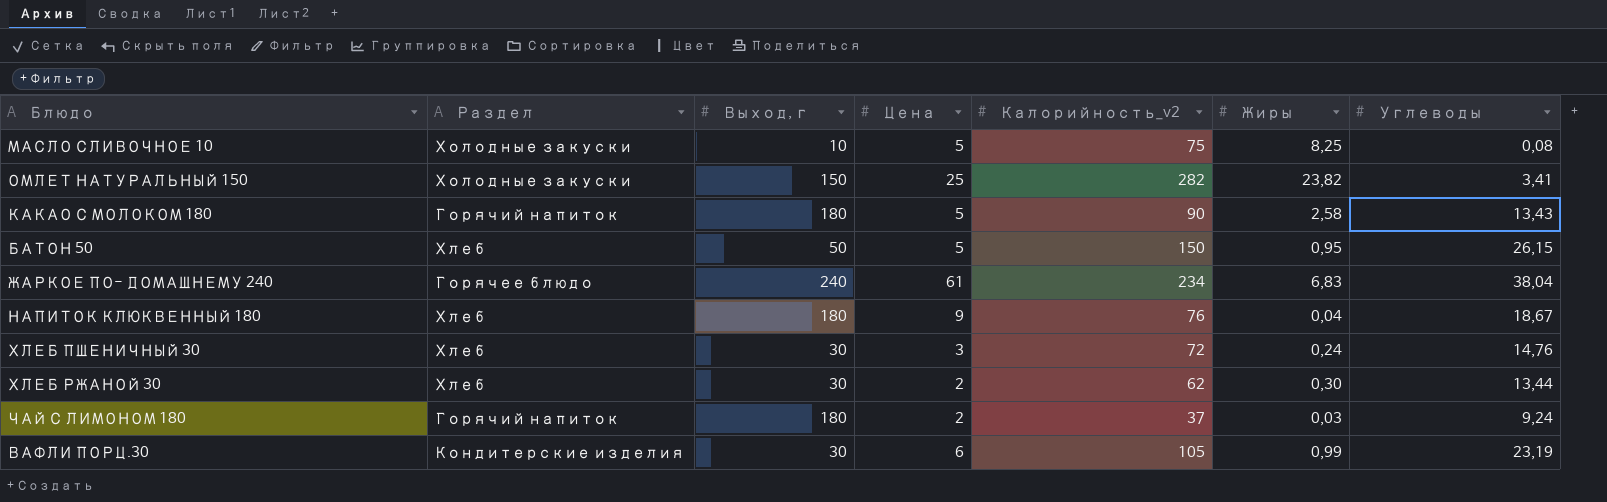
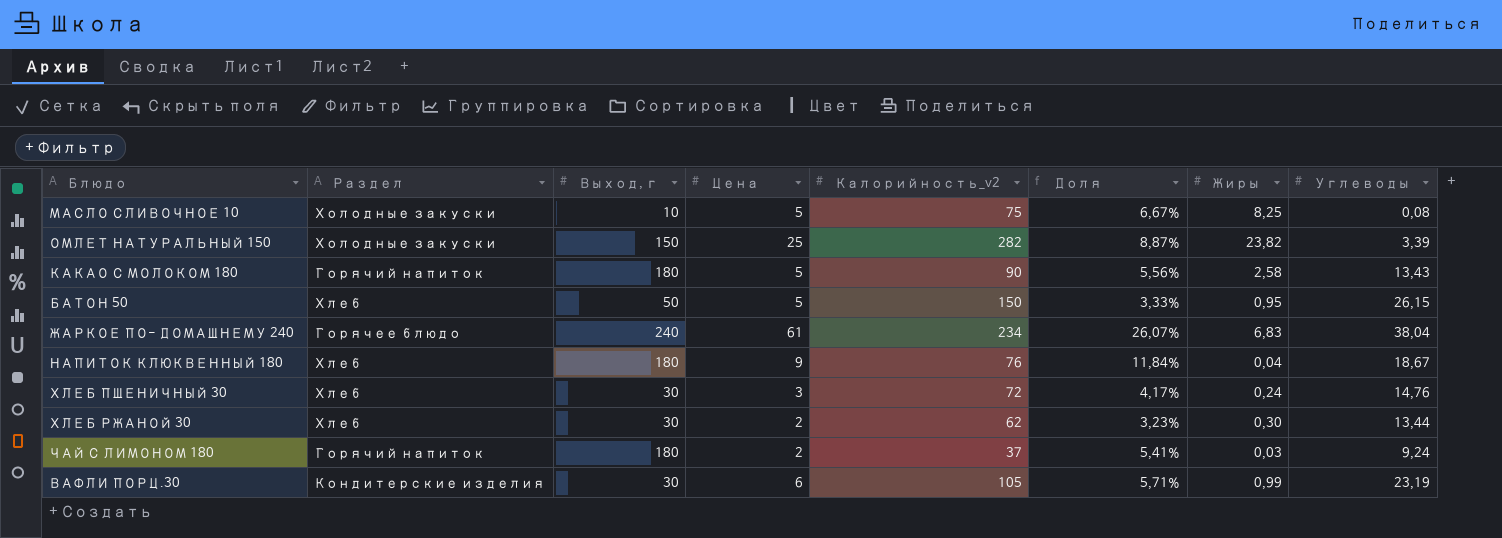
column Доля | formula: none -> [Цена] / [Калорийность_v2]
ОМЛЕТ НАТУРАЛЬНЫЙ 150 | Углеводы: 3,41 -> 3,39

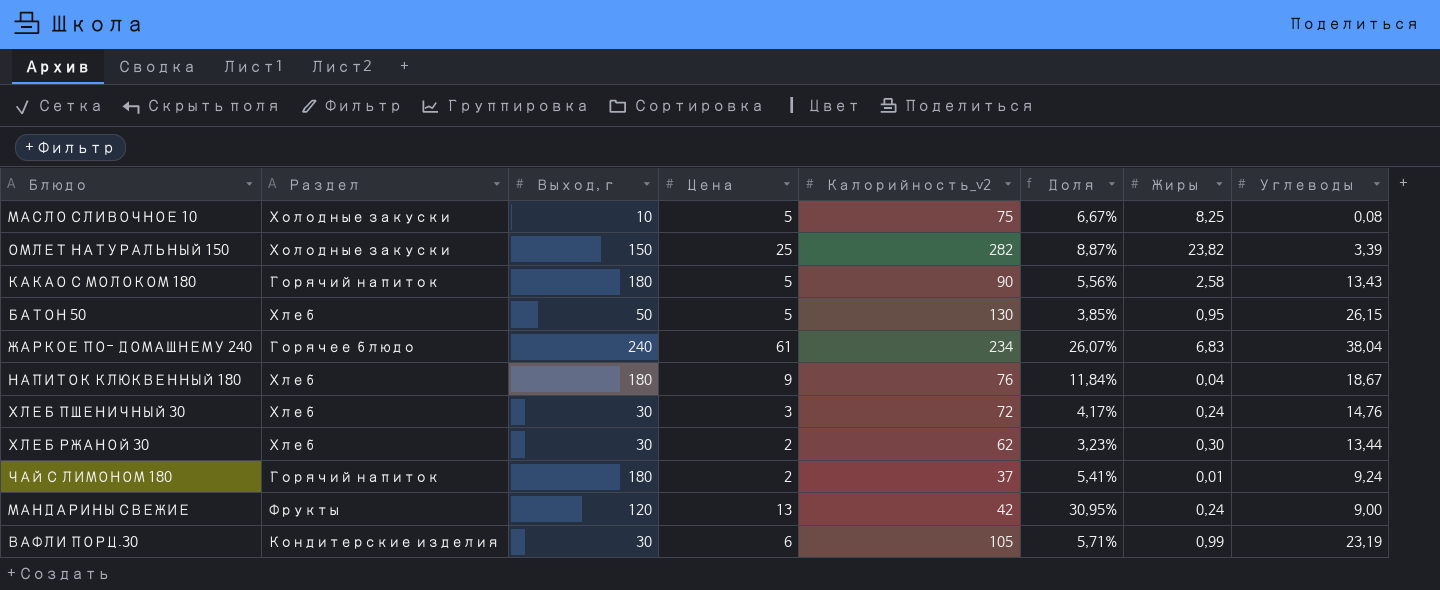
БАТОН 50 | Калорийность_v2: 150 -> 130
БАТОН 50 | Доля: 3,33% -> 3,85%
ЧАЙ С ЛИМОНОМ 180 | Жиры: 0,03 -> 0,01
row МАНДАРИНЫ СВЕЖИЕ: none -> Фрукты | 120 | 13 | 42 | 30,95% | 0,24 | 9,00

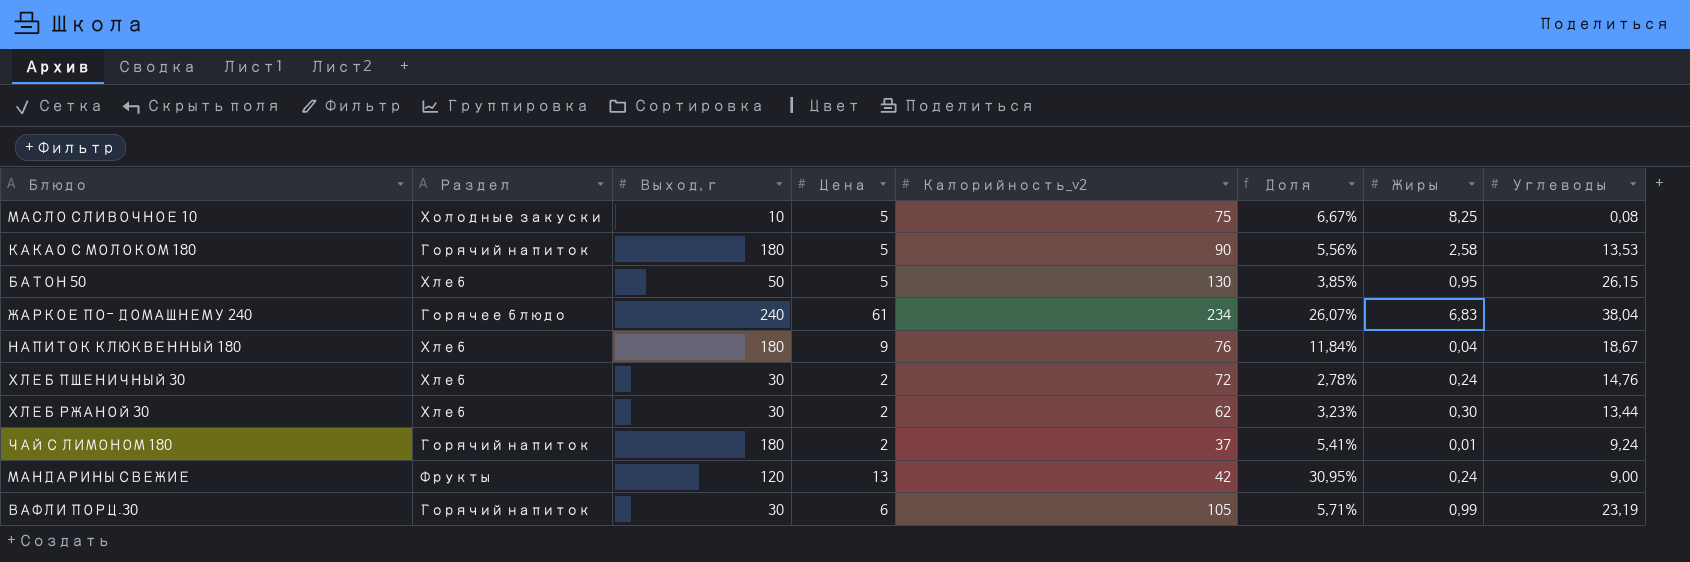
row ОМЛЕТ НАТУРАЛЬНЫЙ 150: Холодные закуски | 150 | 25 | 282 | 8,87% | 23,82 | 3,39 -> none
КАКАО С МОЛОКОМ 180 | Углеводы: 13,43 -> 13,53
ХЛЕБ ПШЕНИЧНЫЙ 30 | Цена: 3 -> 2
ХЛЕБ ПШЕНИЧНЫЙ 30 | Доля: 4,17% -> 2,78%
ВАФЛИ ПОРЦ.30 | Раздел: Кондитерские изделия -> Горячий напиток

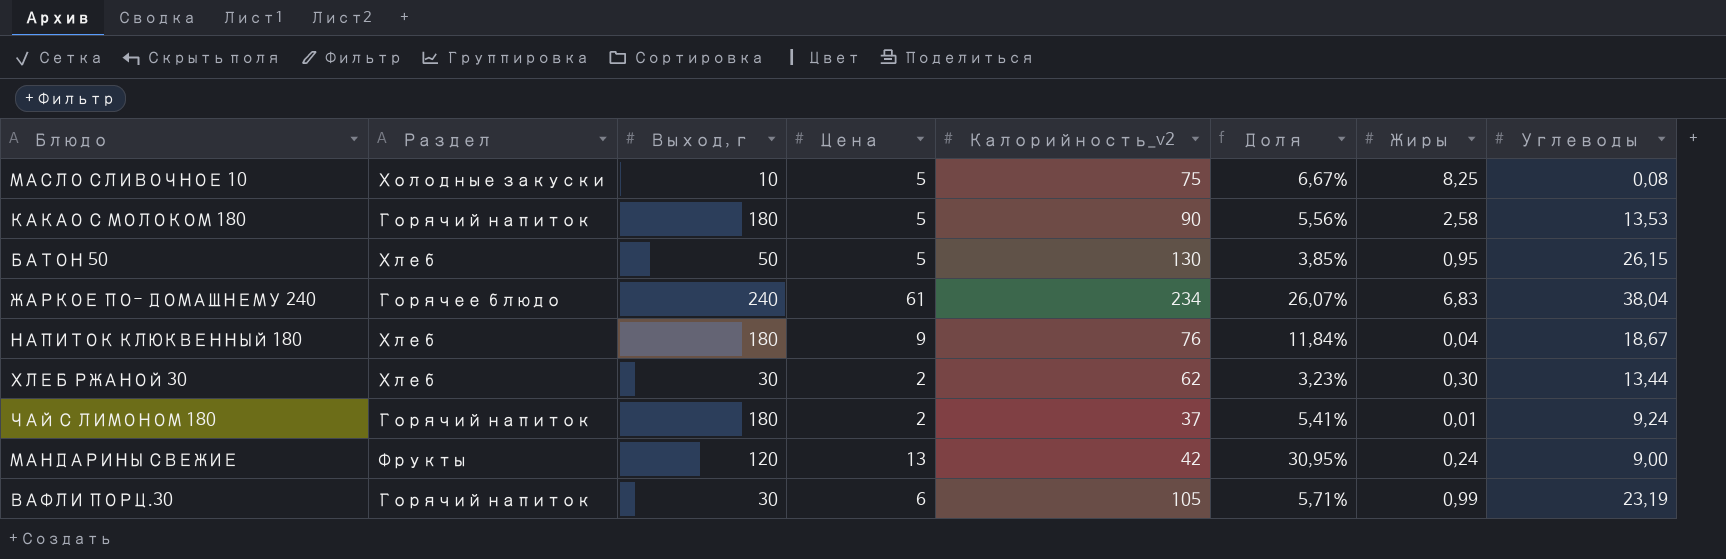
row ХЛЕБ ПШЕНИЧНЫЙ 30: Хлеб | 30 | 2 | 72 | 2,78% | 0,24 | 14,76 -> none

